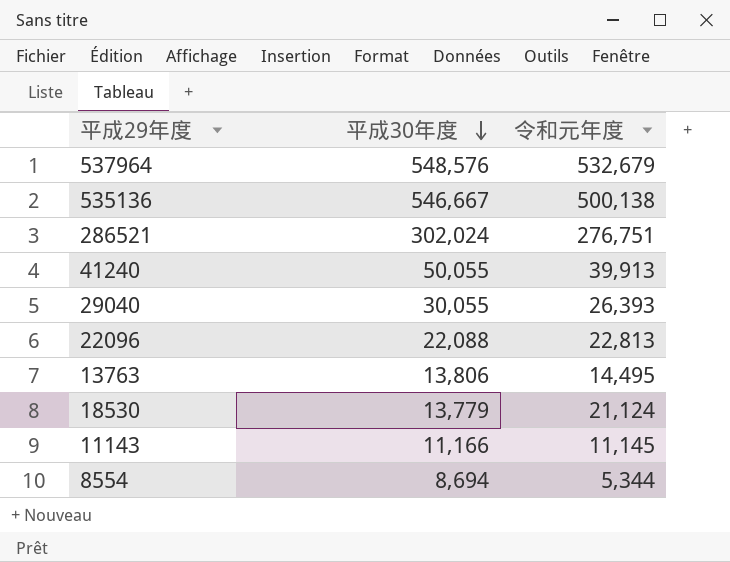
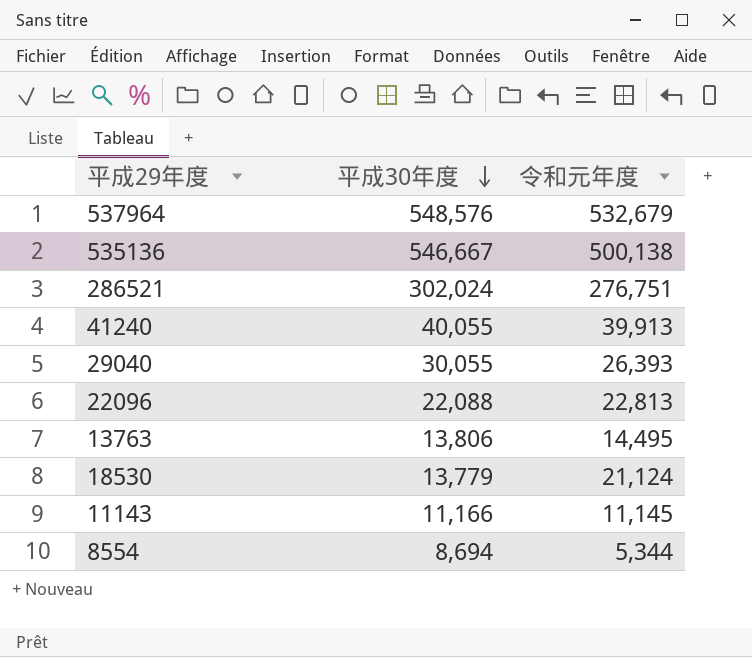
41240 | 平成30年度: 50,055 -> 40,055

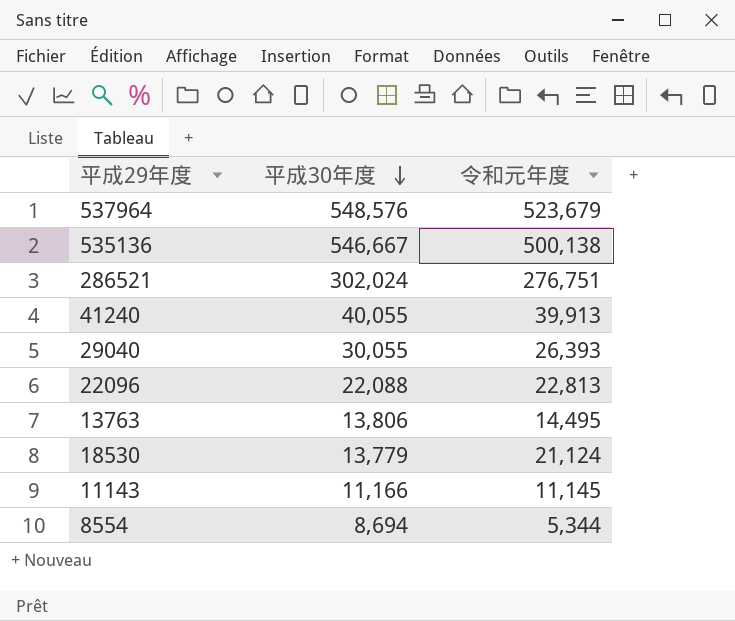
537964 | 令和元年度: 532,679 -> 523,679

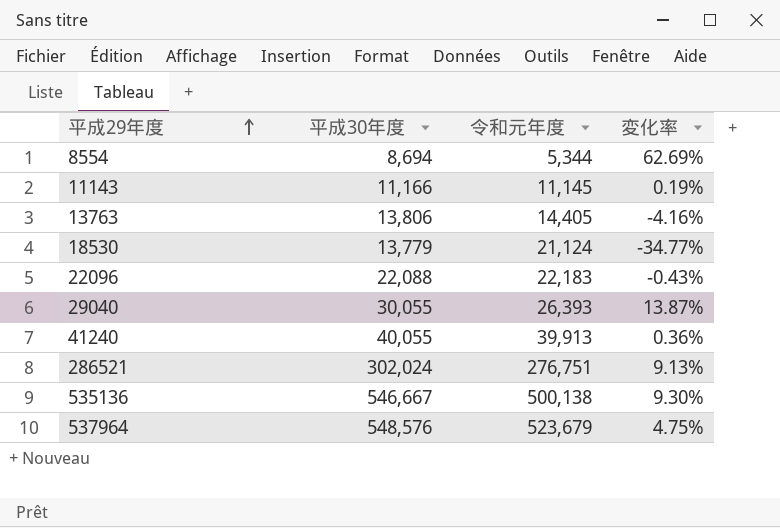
row order: 平成30年度 descending -> 平成29年度 ascending
column 変化率 | formula: none -> ([平成30年度] - [令和元年度]) / [令和元年度]
13763 | 令和元年度: 14,495 -> 14,405
22096 | 令和元年度: 22,813 -> 22,183

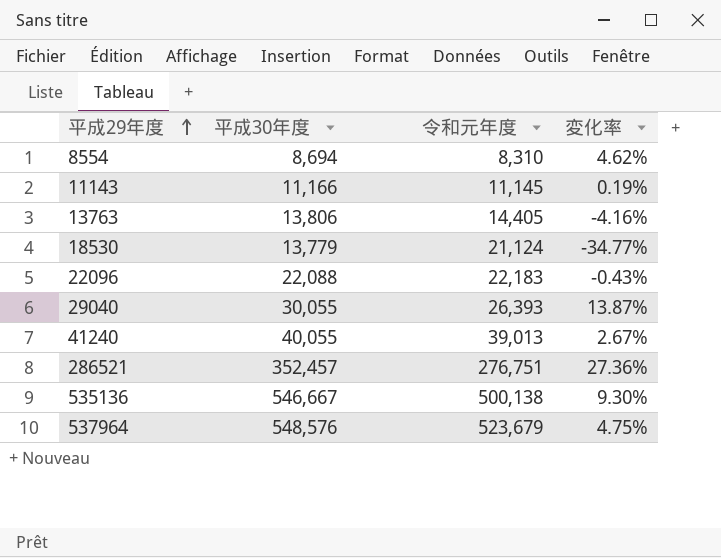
8554 | 令和元年度: 5,344 -> 8,310
8554 | 変化率: 62.69% -> 4.62%
41240 | 令和元年度: 39,913 -> 39,013
41240 | 変化率: 0.36% -> 2.67%
286521 | 平成30年度: 302,024 -> 352,457
286521 | 変化率: 9.13% -> 27.36%

